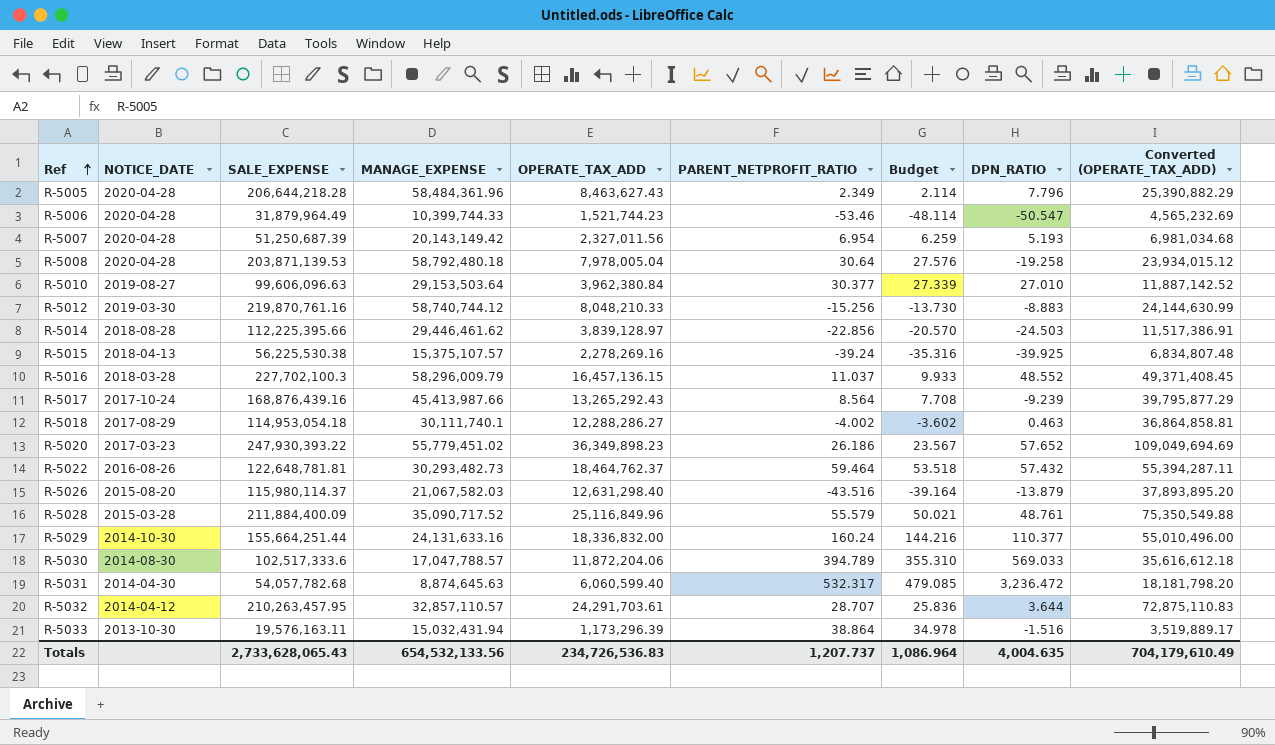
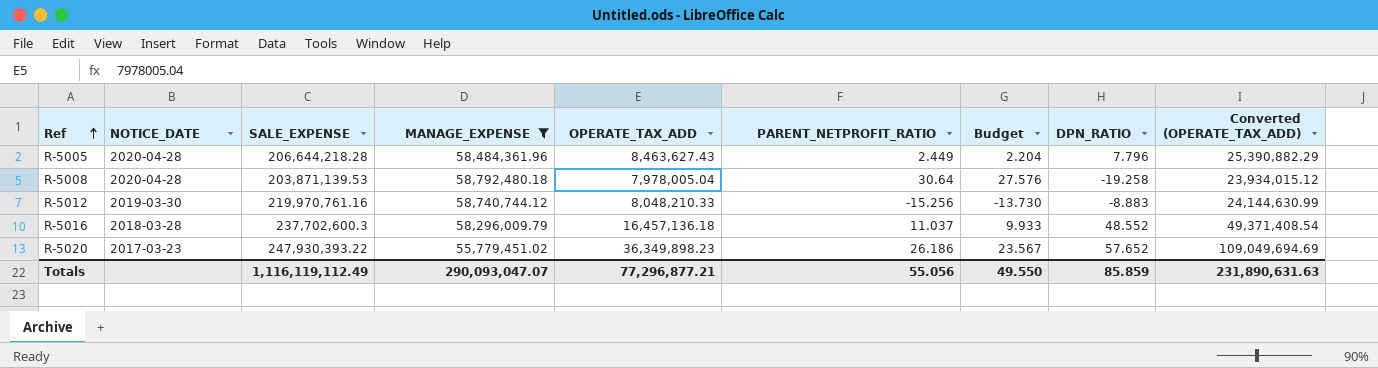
filter: none -> MANAGE_EXPENSE >= 55,779,451.02
R-5005 | PARENT_NETPROFIT_RATIO: 2.349 -> 2.449
R-5005 | Budget: 2.114 -> 2.204
R-5012 | SALE_EXPENSE: 219,870,761.16 -> 219,970,761.16
R-5016 | SALE_EXPENSE: 227,702,100.3 -> 237,702,600.3
R-5016 | OPERATE_TAX_ADD: 16,457,136.15 -> 16,457,136.18
R-5016 | Converted (OPERATE_TAX_ADD): 49,371,408.45 -> 49,371,408.54
Totals | SALE_EXPENSE: 2,733,628,065.43 -> 1,116,119,112.49
Totals | MANAGE_EXPENSE: 654,532,133.56 -> 290,093,047.07
Totals | OPERATE_TAX_ADD: 234,726,536.83 -> 77,296,877.21
Totals | PARENT_NETPROFIT_RATIO: 1,207.737 -> 55.056
Totals | Budget: 1,086.964 -> 49.550
Totals | DPN_RATIO: 4,004.635 -> 85.859
Totals | Converted (OPERATE_TAX_ADD): 704,179,610.49 -> 231,890,631.63

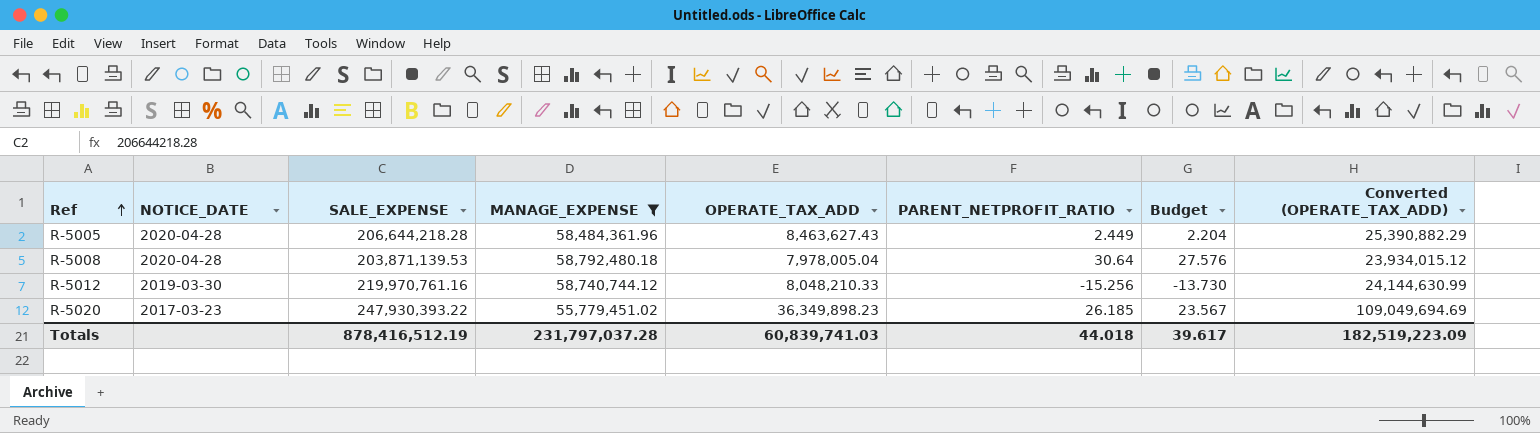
column DPN_RATIO | position: 8 -> none
row R-5016: 2018-03-28 | 237,702,600.3 | 58,296,009.79 | 16,457,136.18 | 11.037 | 9.933 | 48.552 | 49,371,408.54 -> none
R-5020 | PARENT_NETPROFIT_RATIO: 26.186 -> 26.185
Totals | SALE_EXPENSE: 1,116,119,112.49 -> 878,416,512.19
Totals | MANAGE_EXPENSE: 290,093,047.07 -> 231,797,037.28
Totals | OPERATE_TAX_ADD: 77,296,877.21 -> 60,839,741.03
Totals | PARENT_NETPROFIT_RATIO: 55.056 -> 44.018
Totals | Budget: 49.550 -> 39.617
Totals | Converted (OPERATE_TAX_ADD): 231,890,631.63 -> 182,519,223.09

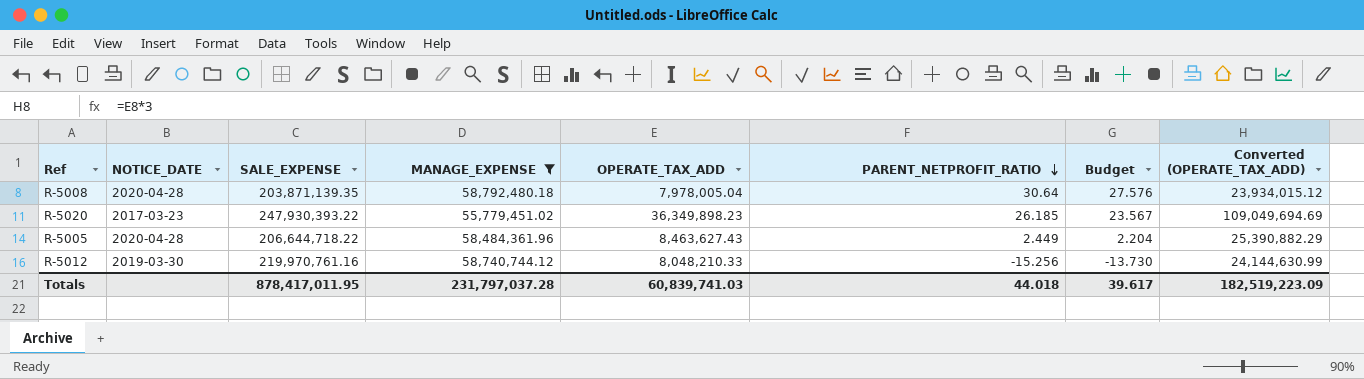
row order: Ref ascending -> PARENT_NETPROFIT_RATIO descending
R-5008 | SALE_EXPENSE: 203,871,139.53 -> 203,871,139.35
R-5005 | SALE_EXPENSE: 206,644,218.28 -> 206,644,718.22
Totals | SALE_EXPENSE: 878,416,512.19 -> 878,417,011.95

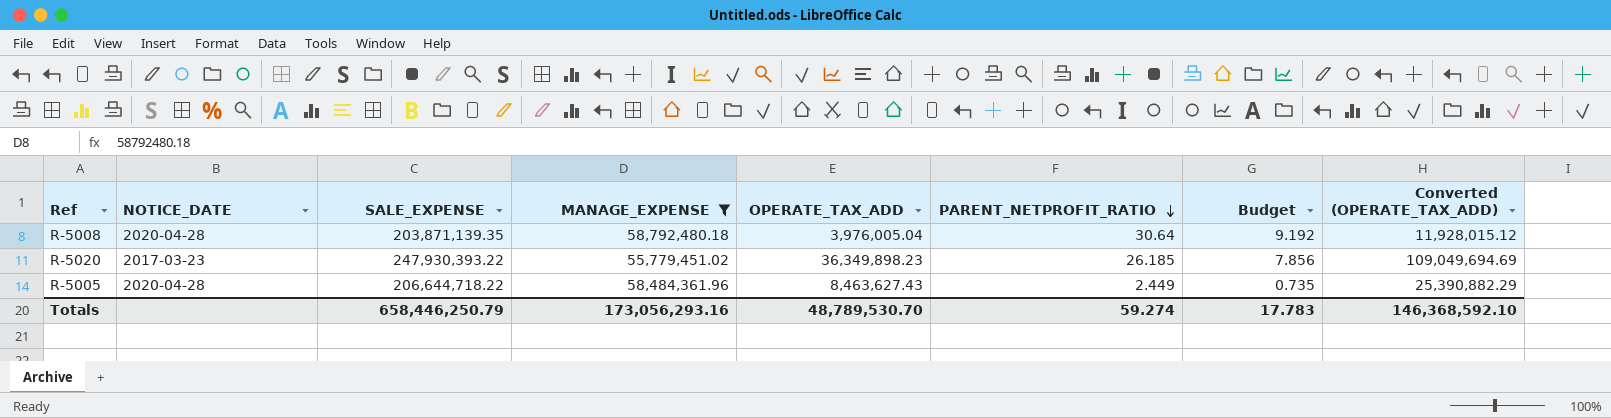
column Budget | formula: [PARENT_NETPROFIT_RATIO] * 0.9 -> [PARENT_NETPROFIT_RATIO] * 0.3
row R-5012: 2019-03-30 | 219,970,761.16 | 58,740,744.12 | 8,048,210.33 | -15.256 | -13.730 | 24,144,630.99 -> none
R-5008 | OPERATE_TAX_ADD: 7,978,005.04 -> 3,976,005.04
R-5008 | Converted (OPERATE_TAX_ADD): 23,934,015.12 -> 11,928,015.12
Totals | SALE_EXPENSE: 878,417,011.95 -> 658,446,250.79
Totals | MANAGE_EXPENSE: 231,797,037.28 -> 173,056,293.16
Totals | OPERATE_TAX_ADD: 60,839,741.03 -> 48,789,530.70
Totals | PARENT_NETPROFIT_RATIO: 44.018 -> 59.274
Totals | Budget: 39.617 -> 17.783
Totals | Converted (OPERATE_TAX_ADD): 182,519,223.09 -> 146,368,592.10

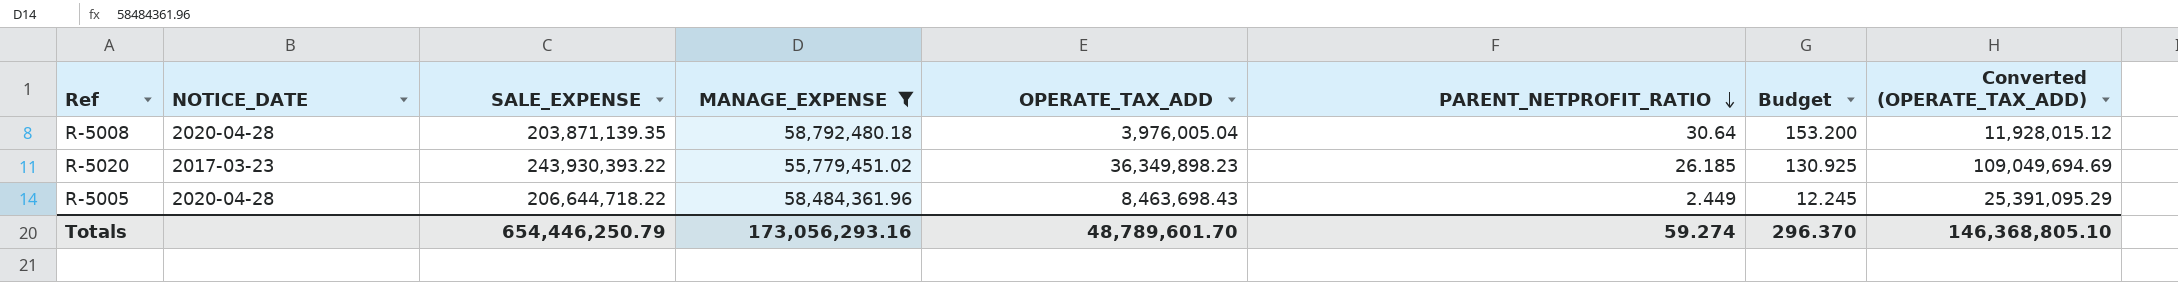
column Budget | formula: [PARENT_NETPROFIT_RATIO] * 0.3 -> [PARENT_NETPROFIT_RATIO] * 5
R-5020 | SALE_EXPENSE: 247,930,393.22 -> 243,930,393.22
R-5005 | OPERATE_TAX_ADD: 8,463,627.43 -> 8,463,698.43
R-5005 | Converted (OPERATE_TAX_ADD): 25,390,882.29 -> 25,391,095.29
Totals | SALE_EXPENSE: 658,446,250.79 -> 654,446,250.79
Totals | OPERATE_TAX_ADD: 48,789,530.70 -> 48,789,601.70
Totals | Budget: 17.783 -> 296.370
Totals | Converted (OPERATE_TAX_ADD): 146,368,592.10 -> 146,368,805.10

